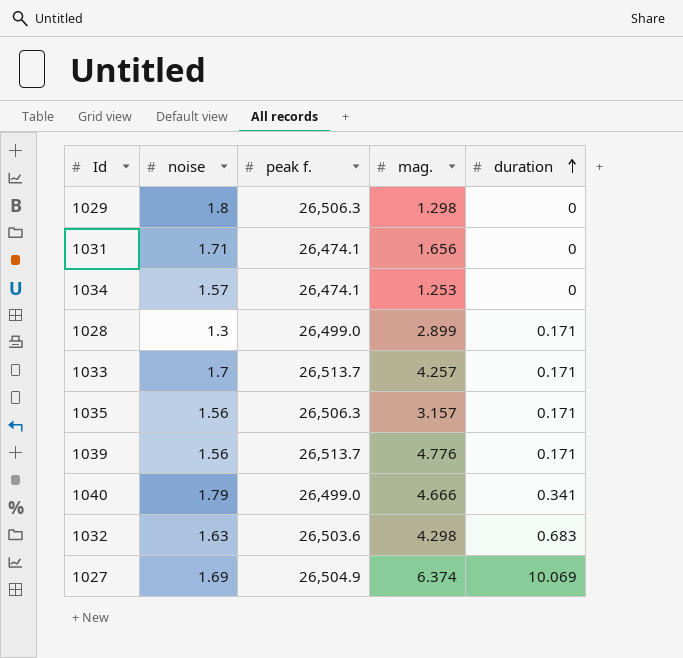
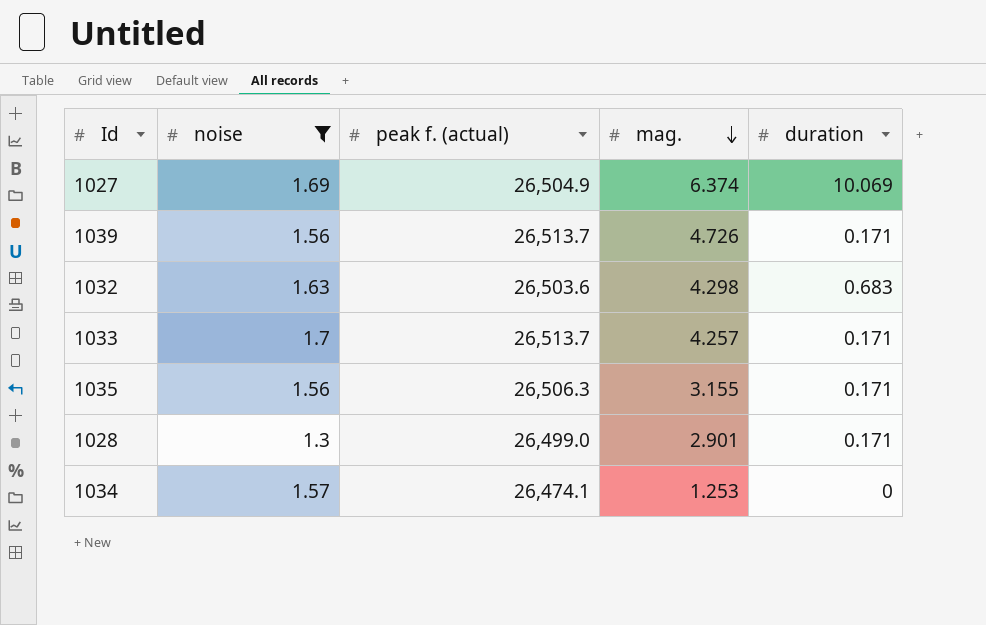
filter: none -> noise <= 1.7
row order: duration ascending -> mag. descending
column name: peak f. -> peak f. (actual)
1039 | mag.: 4.776 -> 4.726
1035 | mag.: 3.157 -> 3.155
1028 | mag.: 2.899 -> 2.901

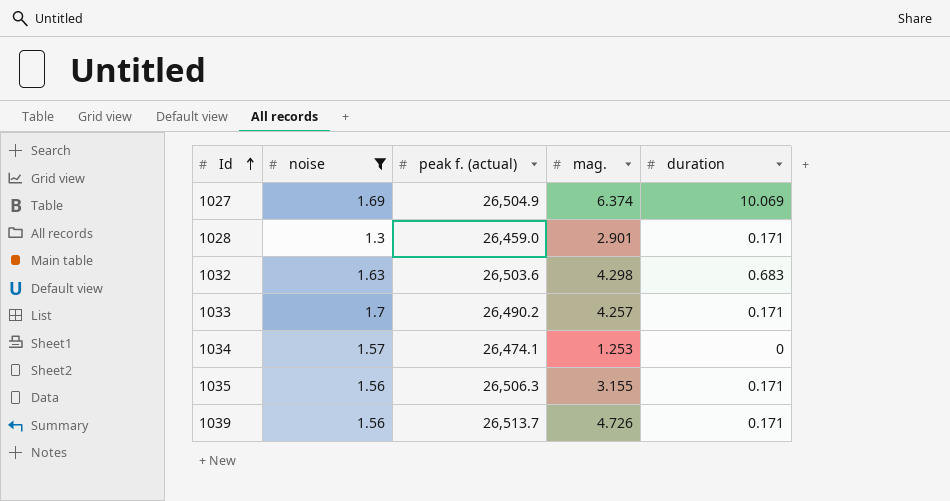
row order: mag. descending -> Id ascending
1028 | peak f. (actual): 26,499.0 -> 26,459.0
1033 | peak f. (actual): 26,513.7 -> 26,490.2

